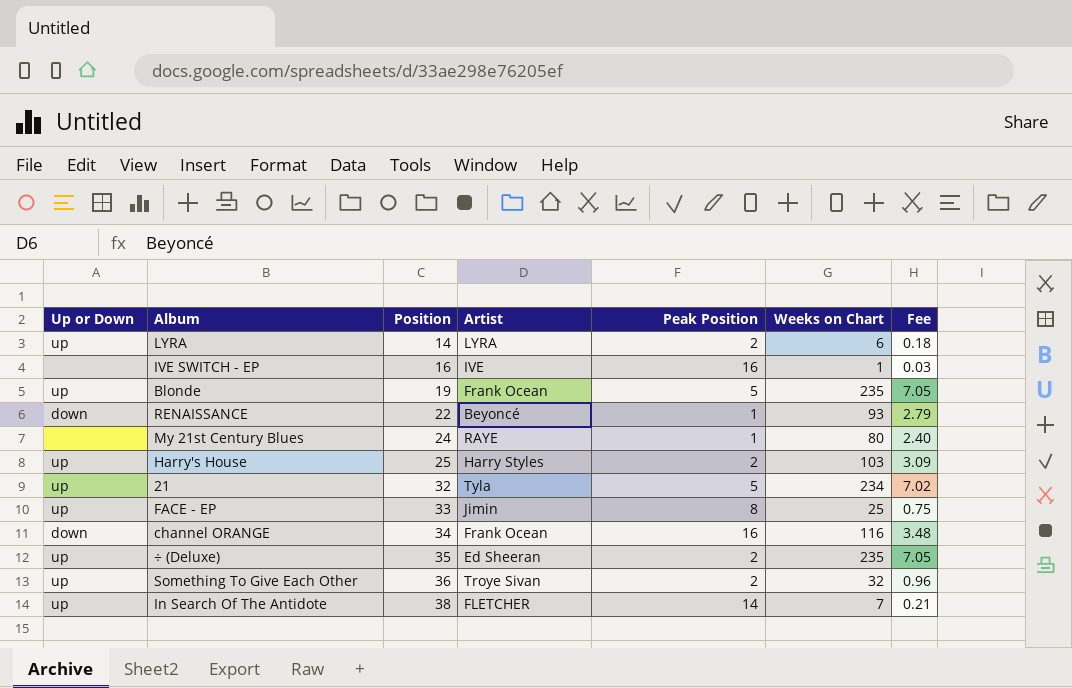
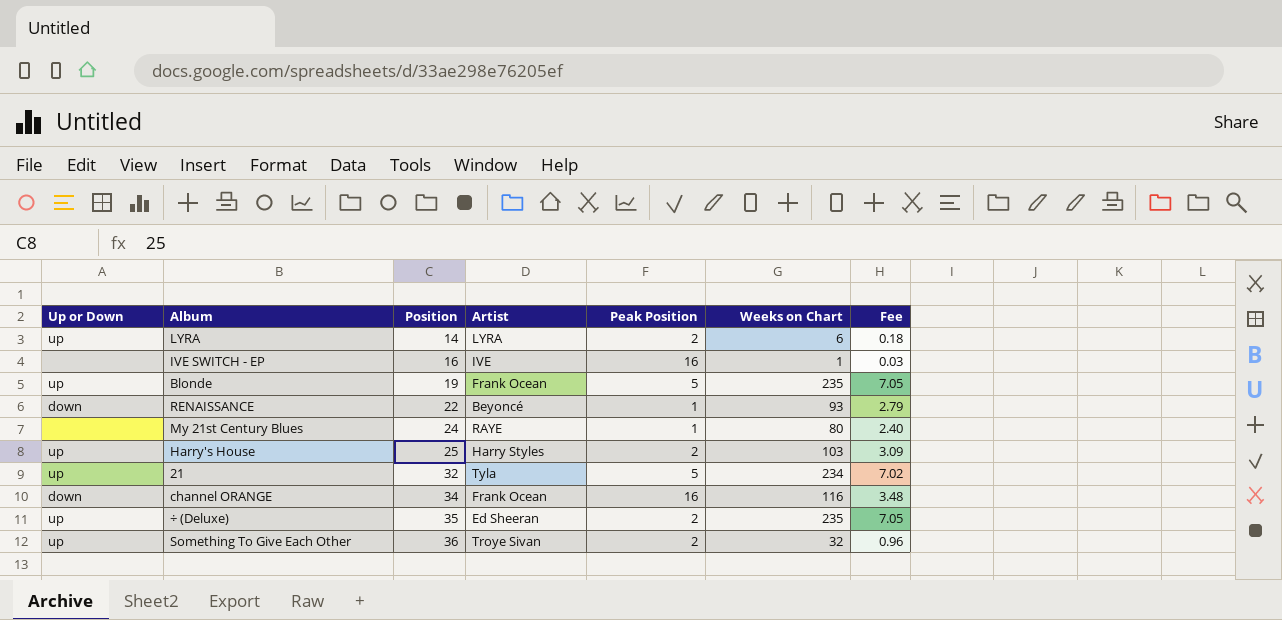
row FACE - EP: up | 33 | Jimin | 8 | 25 | 0.75 -> none
row In Search Of The Antidote: up | 38 | FLETCHER | 14 | 7 | 0.21 -> none

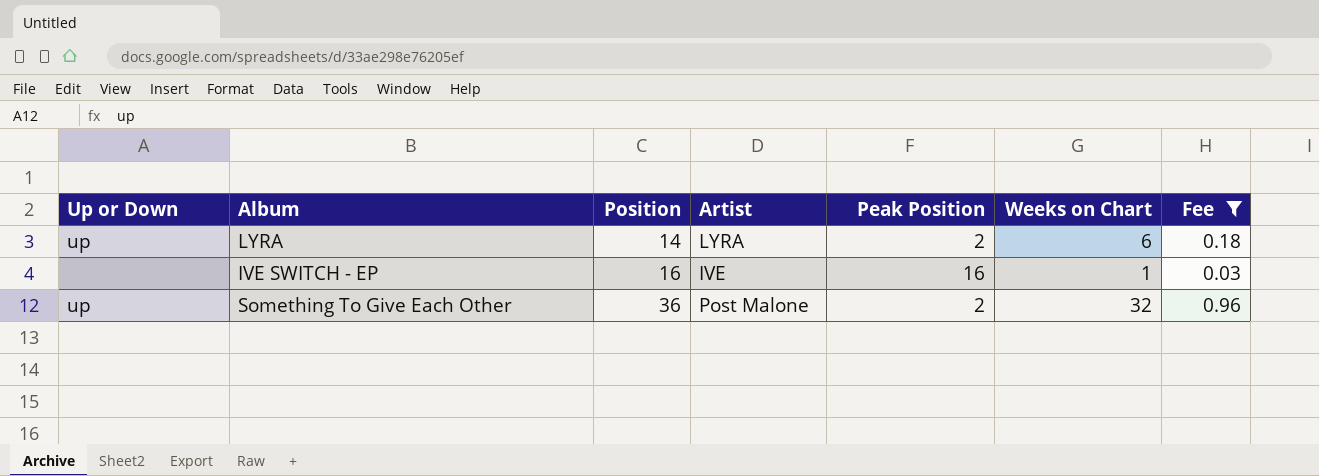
filter: none -> Fee <= 0.96
Something To Give Each Other | Artist: Troye Sivan -> Post Malone

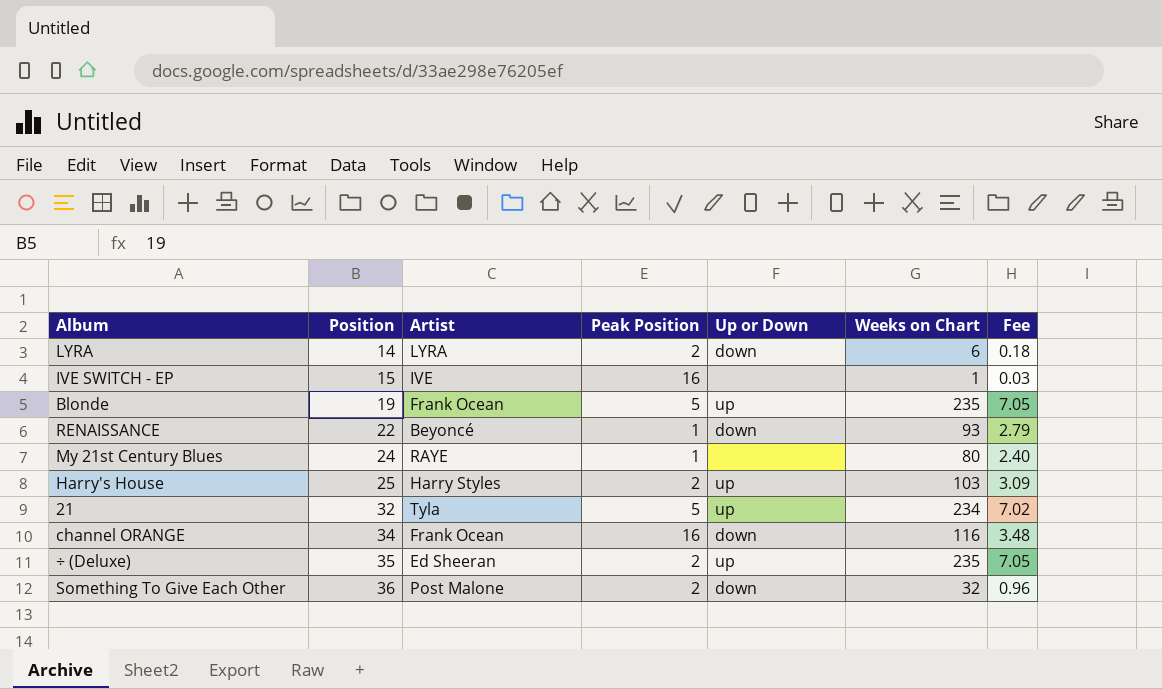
filter: Fee <= 0.96 -> none
column Up or Down | position: 1 -> 5
LYRA | Up or Down: up -> down
IVE SWITCH - EP | Position: 16 -> 15
Something To Give Each Other | Up or Down: up -> down

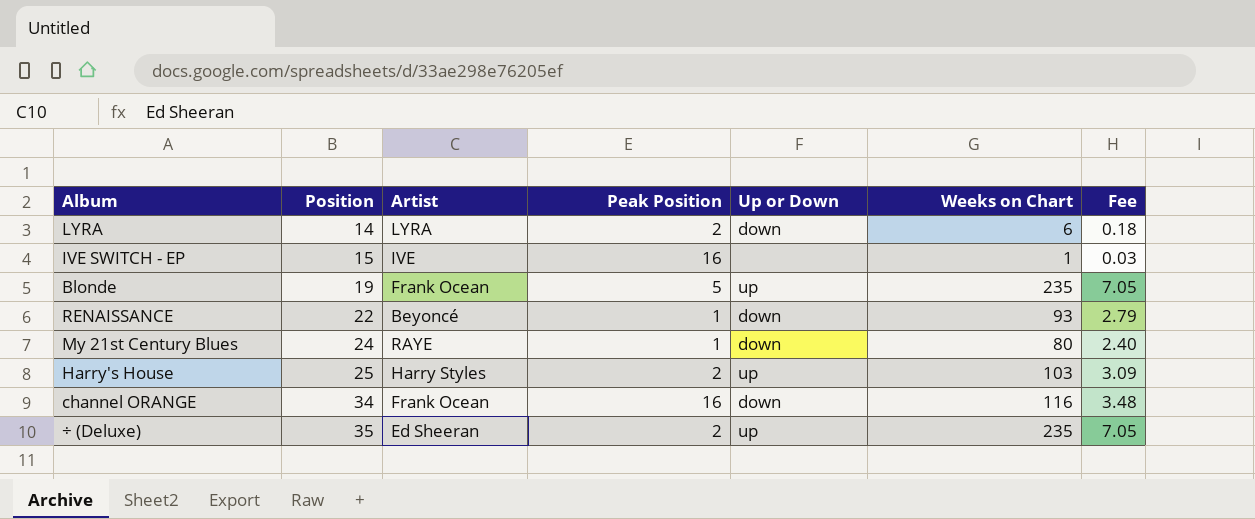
row 21: 32 | Tyla | 5 | up | 234 | 7.02 -> none
row Something To Give Each Other: 36 | Post Malone | 2 | down | 32 | 0.96 -> none
My 21st Century Blues | Up or Down: none -> down

